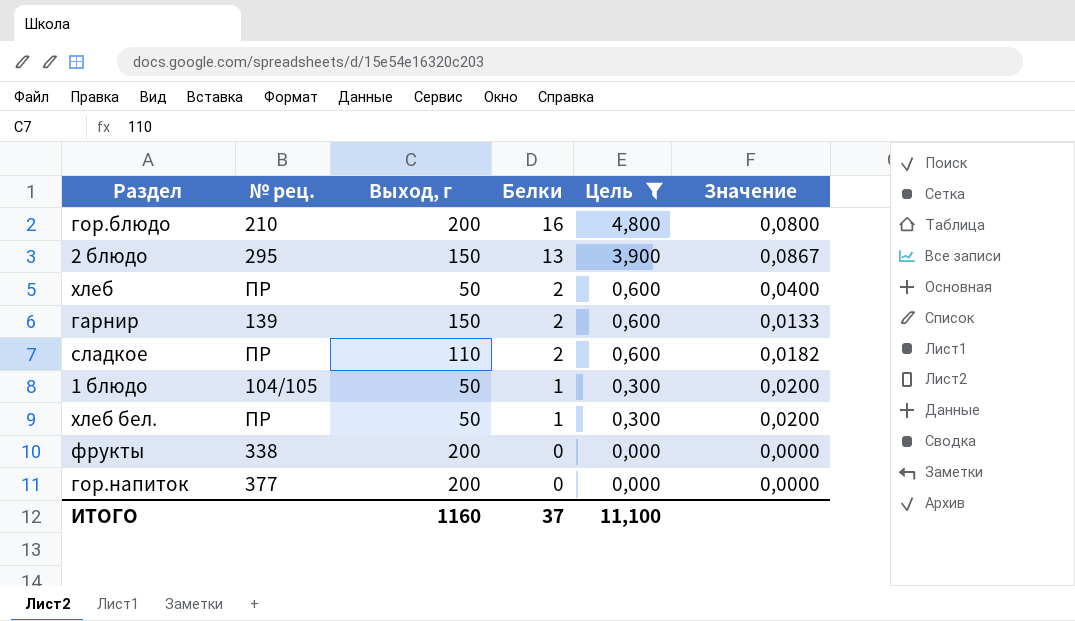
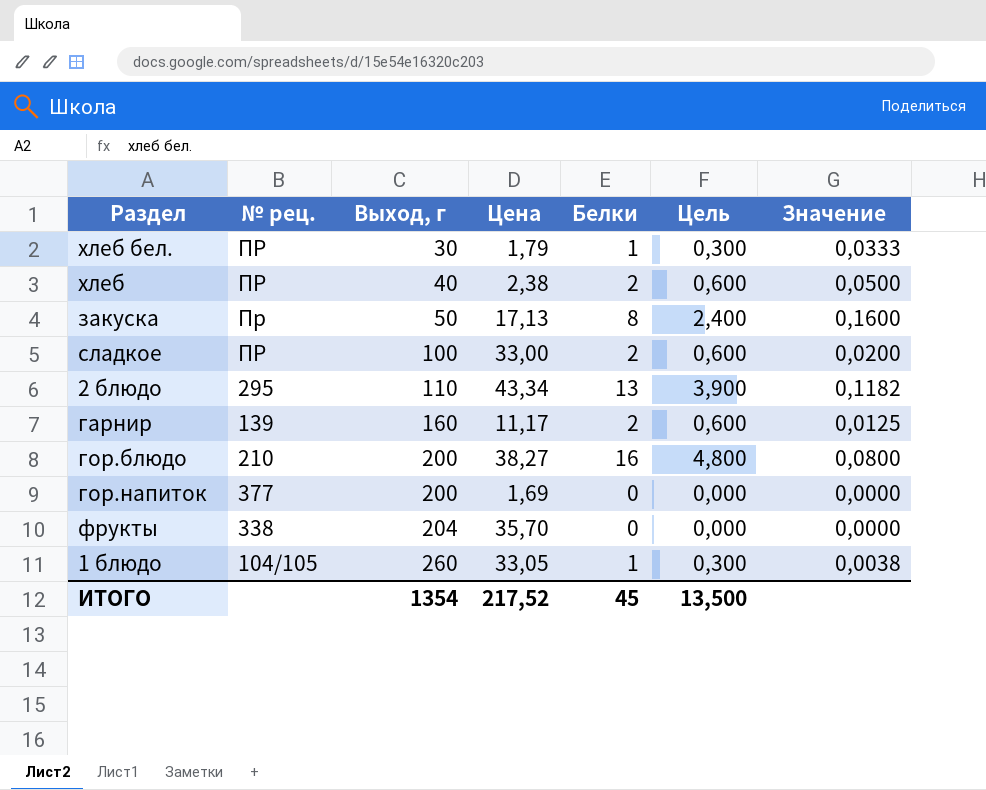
filter: Цель != 2,400 -> none
row order: Белки descending -> Выход, г ascending
column Цена | position: none -> 4
хлеб бел. | Выход, г: 50 -> 30
хлеб бел. | Значение: 0,0200 -> 0,0333
хлеб | Выход, г: 50 -> 40
хлеб | Значение: 0,0400 -> 0,0500
сладкое | Выход, г: 110 -> 100
сладкое | Значение: 0,0182 -> 0,0200
2 блюдо | Выход, г: 150 -> 110
2 блюдо | Значение: 0,0867 -> 0,1182
гарнир | Выход, г: 150 -> 160
гарнир | Значение: 0,0133 -> 0,0125
фрукты | Выход, г: 200 -> 204
1 блюдо | Выход, г: 50 -> 260
1 блюдо | Значение: 0,0200 -> 0,0038
ИТОГО | Выход, г: 1160 -> 1354
ИТОГО | Белки: 37 -> 45
ИТОГО | Цель: 11,100 -> 13,500

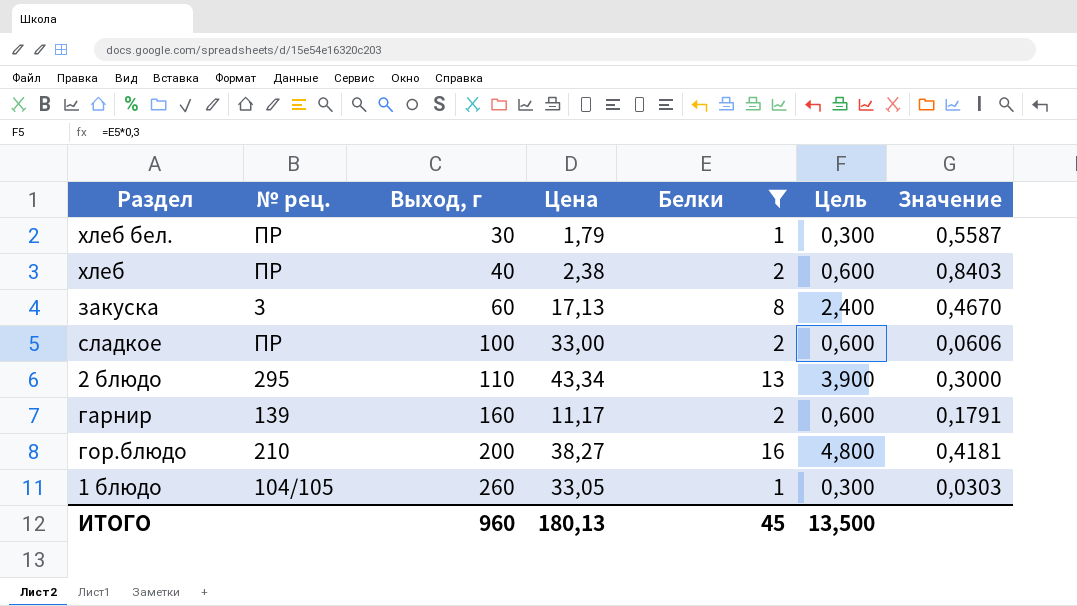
filter: none -> Белки != 0
column Значение | formula: [Белки] / [Выход, г] -> [Белки] / [Цена]
закуска | № рец.: Пр -> 3
закуска | Выход, г: 50 -> 60
ИТОГО | Выход, г: 1354 -> 960
ИТОГО | Цена: 217,52 -> 180,13

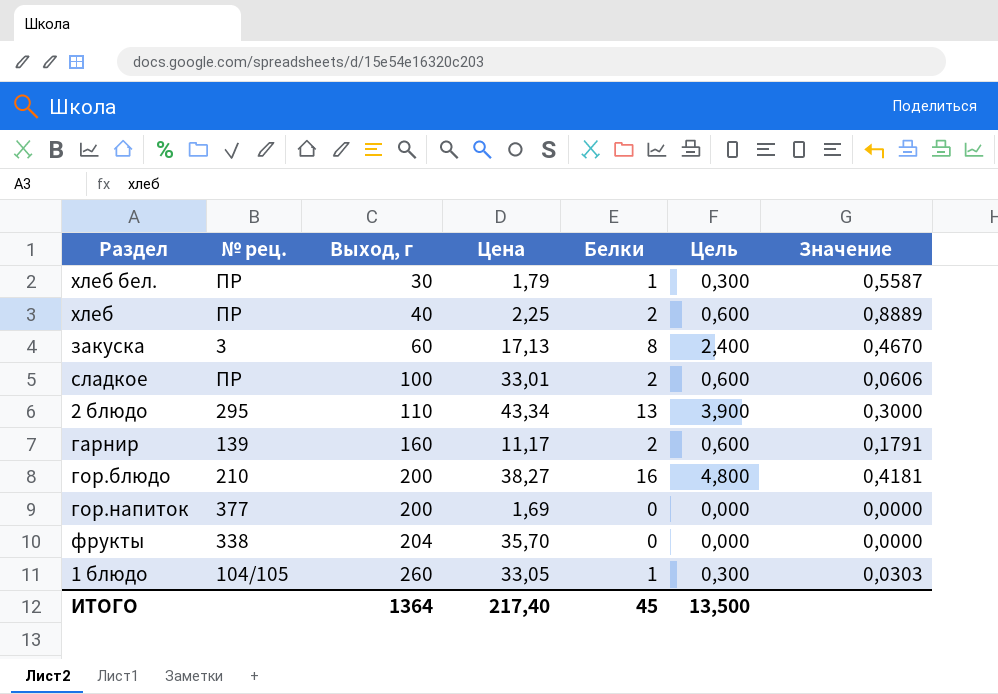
filter: Белки != 0 -> none
хлеб | Цена: 2,38 -> 2,25
хлеб | Значение: 0,8403 -> 0,8889
сладкое | Цена: 33,00 -> 33,01
ИТОГО | Выход, г: 960 -> 1364
ИТОГО | Цена: 180,13 -> 217,40

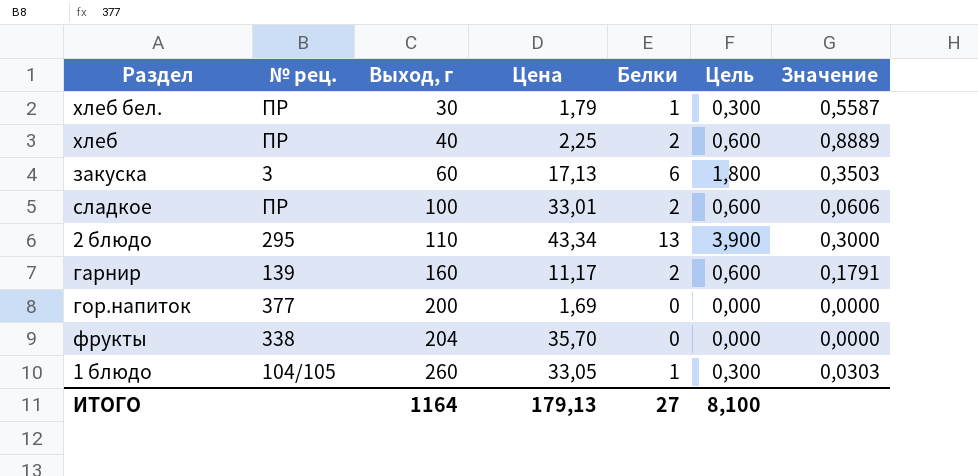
row гор.блюдо: 210 | 200 | 38,27 | 16 | 4,800 | 0,4181 -> none
закуска | Белки: 8 -> 6
закуска | Цель: 2,400 -> 1,800
закуска | Значение: 0,4670 -> 0,3503
ИТОГО | Выход, г: 1364 -> 1164
ИТОГО | Цена: 217,40 -> 179,13
ИТОГО | Белки: 45 -> 27
ИТОГО | Цель: 13,500 -> 8,100

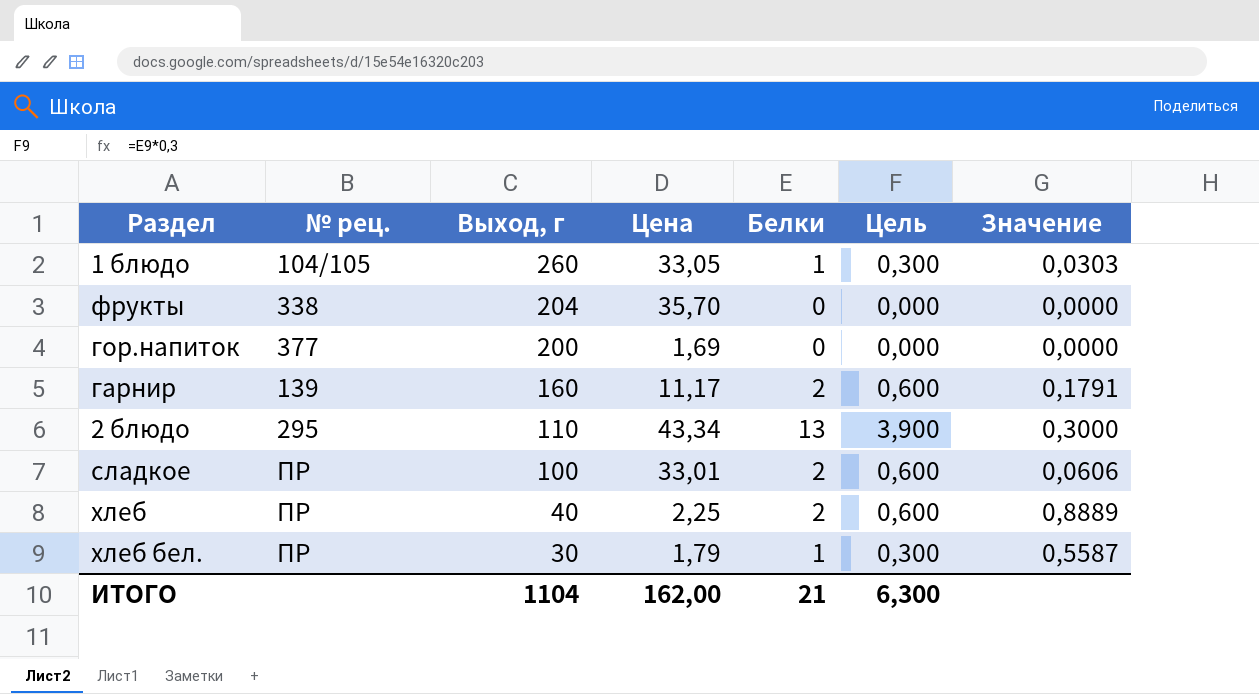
row order: Выход, г ascending -> Выход, г descending
row закуска: 3 | 60 | 17,13 | 6 | 1,800 | 0,3503 -> none
ИТОГО | Выход, г: 1164 -> 1104
ИТОГО | Цена: 179,13 -> 162,00
ИТОГО | Белки: 27 -> 21
ИТОГО | Цель: 8,100 -> 6,300

